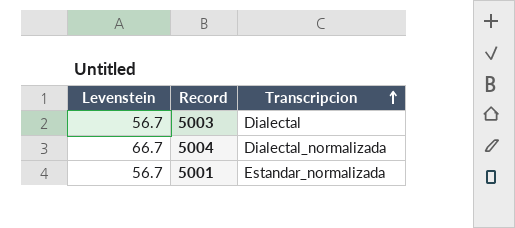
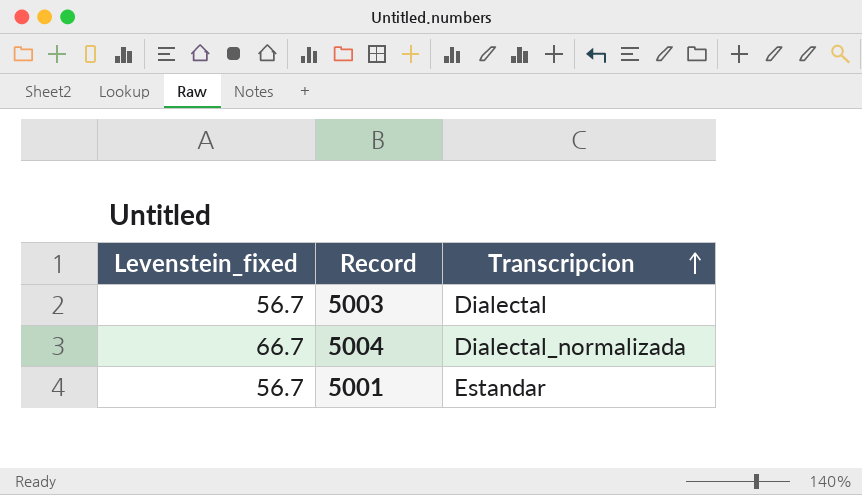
column name: Levenstein -> Levenstein_fixed
5001 | Transcripcion: Estandar_normalizada -> Estandar

